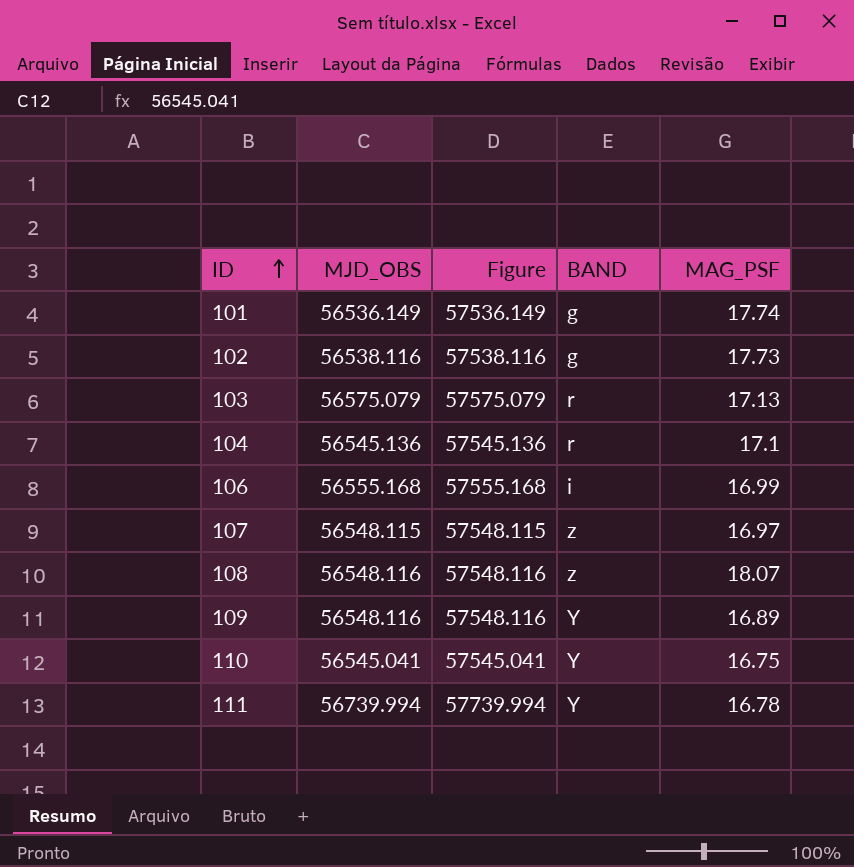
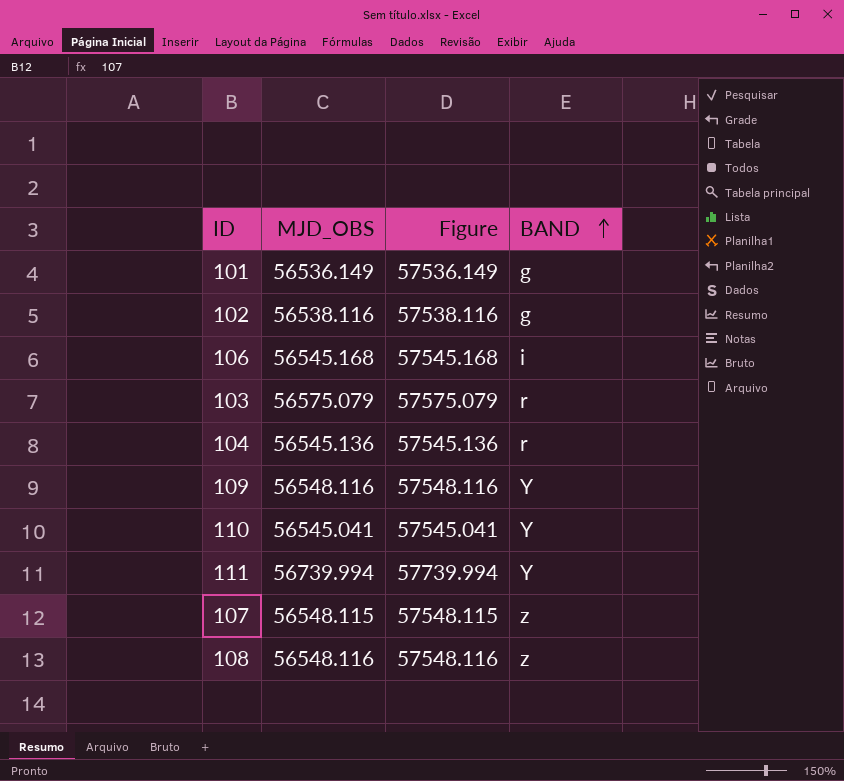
row order: ID ascending -> BAND ascending
column MAG_PSF | position: 5 -> none
106 | MJD_OBS: 56555.168 -> 56545.168
106 | Figure: 57555.168 -> 57545.168

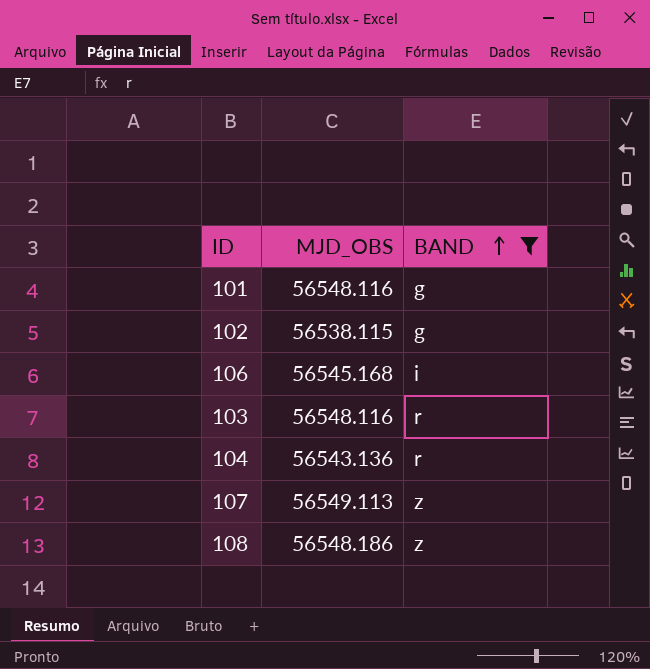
filter: none -> BAND != Y
column Figure | formula: [MJD_OBS] + 1000 -> none
101 | MJD_OBS: 56536.149 -> 56548.116
102 | MJD_OBS: 56538.116 -> 56538.115
103 | MJD_OBS: 56575.079 -> 56548.116
104 | MJD_OBS: 56545.136 -> 56543.136
107 | MJD_OBS: 56548.115 -> 56549.113
108 | MJD_OBS: 56548.116 -> 56548.186

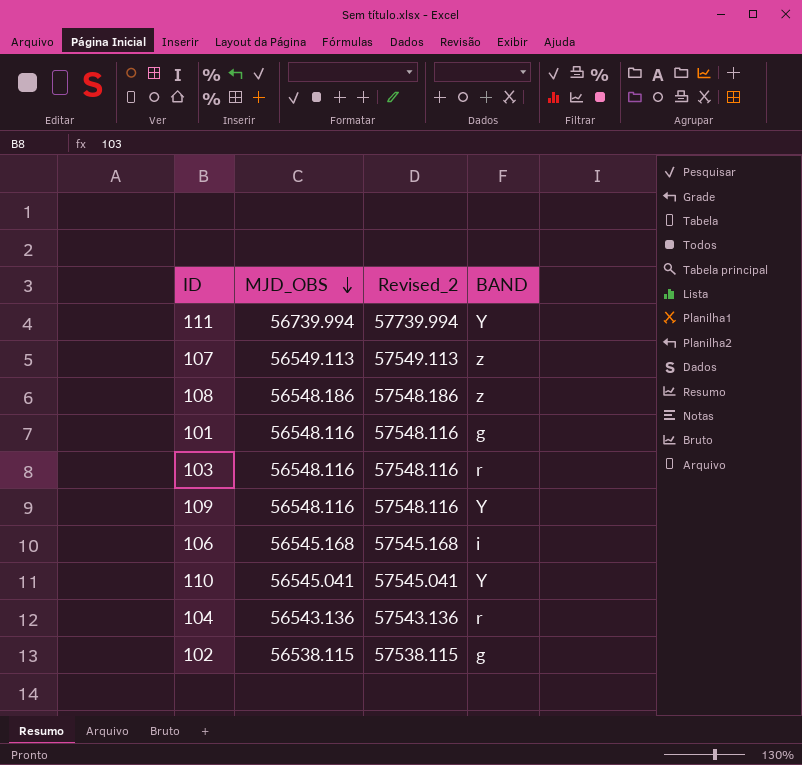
filter: BAND != Y -> none
row order: BAND ascending -> MJD_OBS descending
column Revised_2 | formula: none -> [MJD_OBS] + 1000

